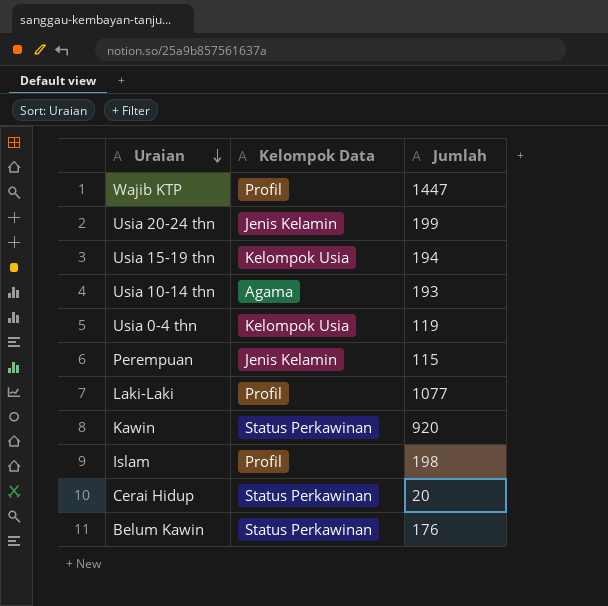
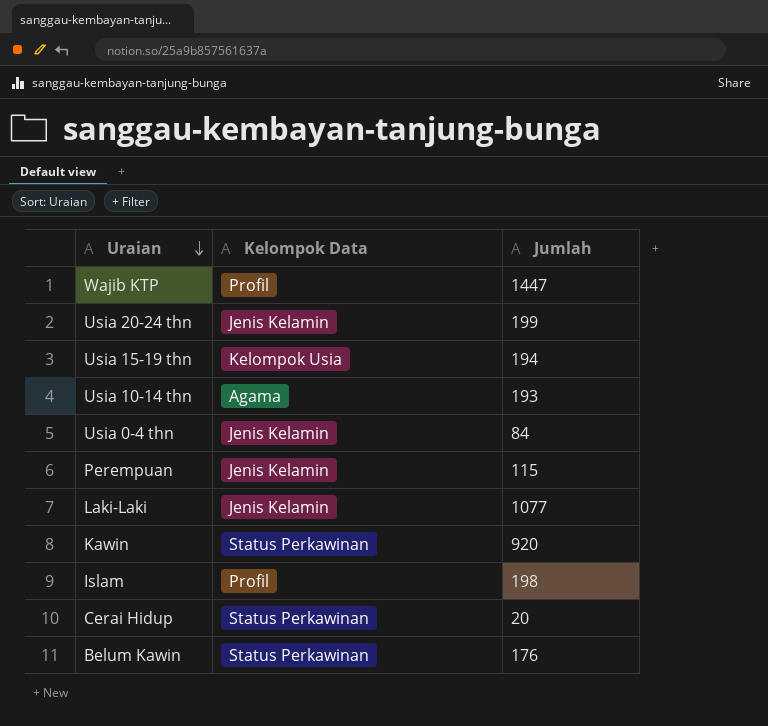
Usia 0-4 thn | Kelompok Data: Kelompok Usia -> Jenis Kelamin
Usia 0-4 thn | Jumlah: 119 -> 84
Laki-Laki | Kelompok Data: Profil -> Jenis Kelamin

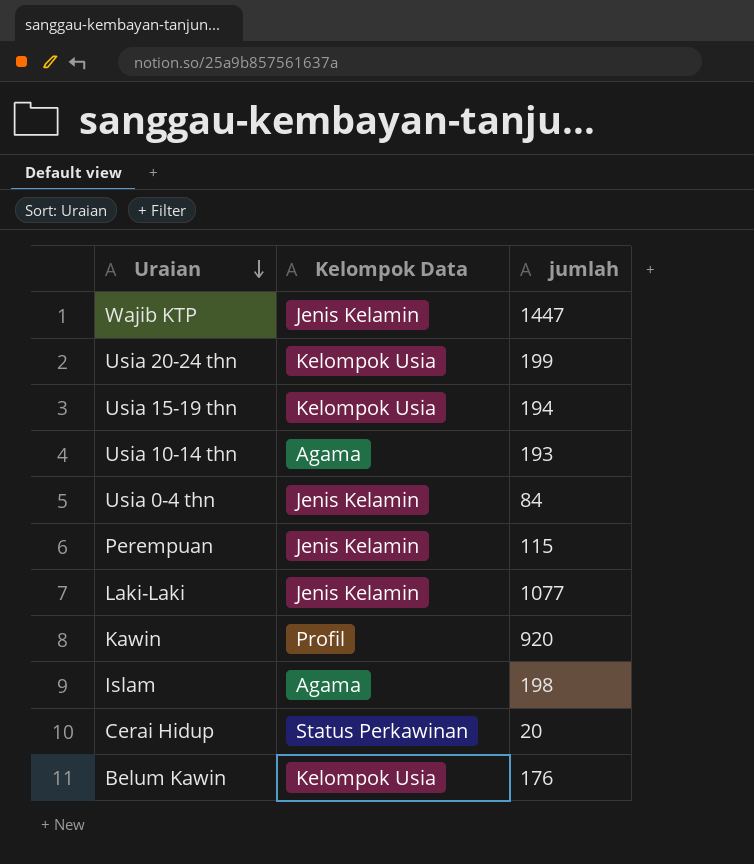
column name: Jumlah -> jumlah
Wajib KTP | Kelompok Data: Profil -> Jenis Kelamin
Usia 20-24 thn | Kelompok Data: Jenis Kelamin -> Kelompok Usia
Kawin | Kelompok Data: Status Perkawinan -> Profil
Islam | Kelompok Data: Profil -> Agama
Belum Kawin | Kelompok Data: Status Perkawinan -> Kelompok Usia

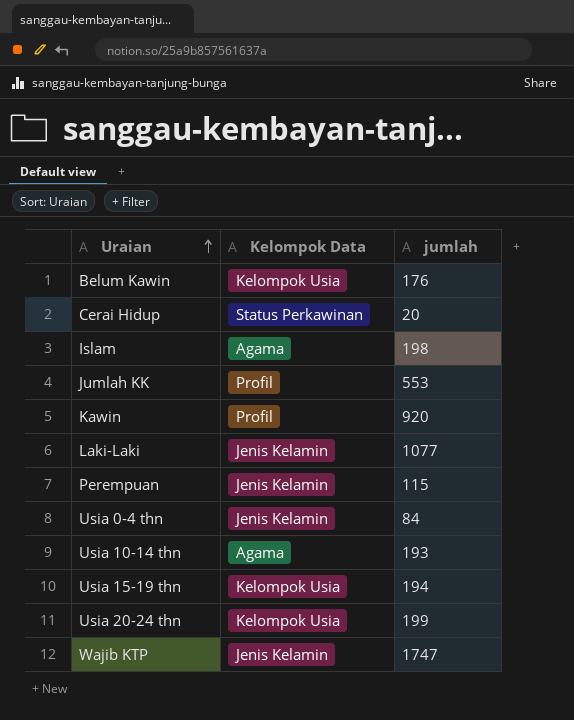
row order: Uraian descending -> Uraian ascending
row Jumlah KK: none -> Profil | 553
Wajib KTP | jumlah: 1447 -> 1747

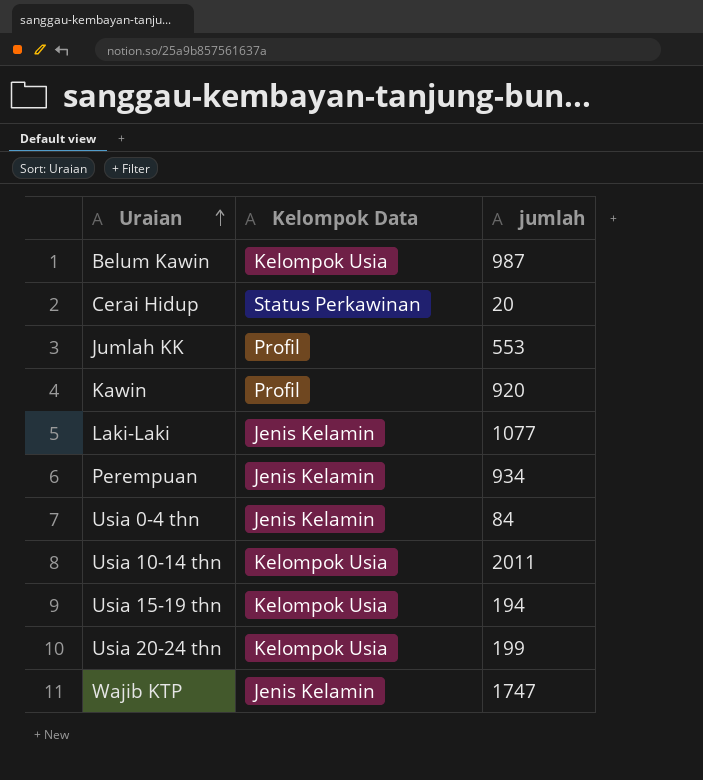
row Islam: Agama | 198 -> none
Belum Kawin | jumlah: 176 -> 987
Perempuan | jumlah: 115 -> 934
Usia 10-14 thn | Kelompok Data: Agama -> Kelompok Usia
Usia 10-14 thn | jumlah: 193 -> 2011

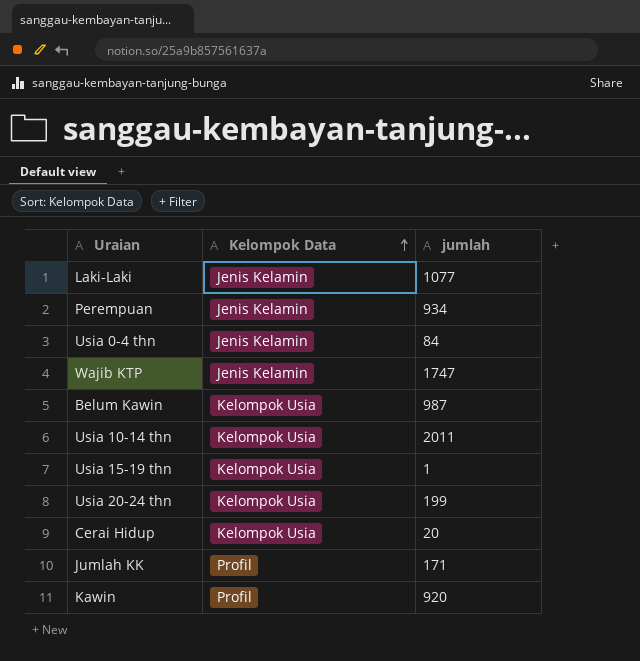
row order: Uraian ascending -> Kelompok Data ascending
Usia 15-19 thn | jumlah: 194 -> 1
Cerai Hidup | Kelompok Data: Status Perkawinan -> Kelompok Usia
Jumlah KK | jumlah: 553 -> 171

